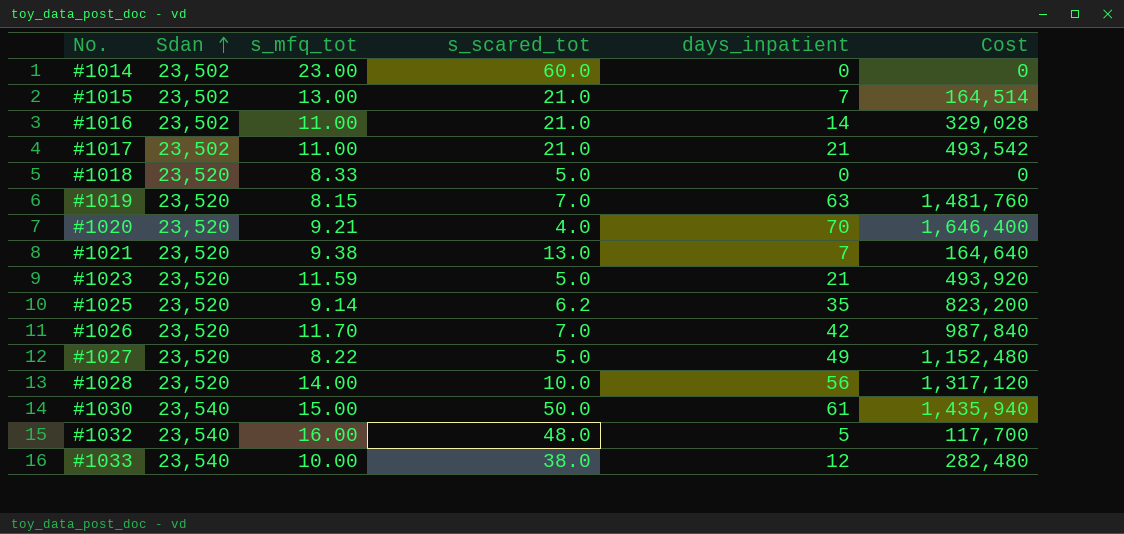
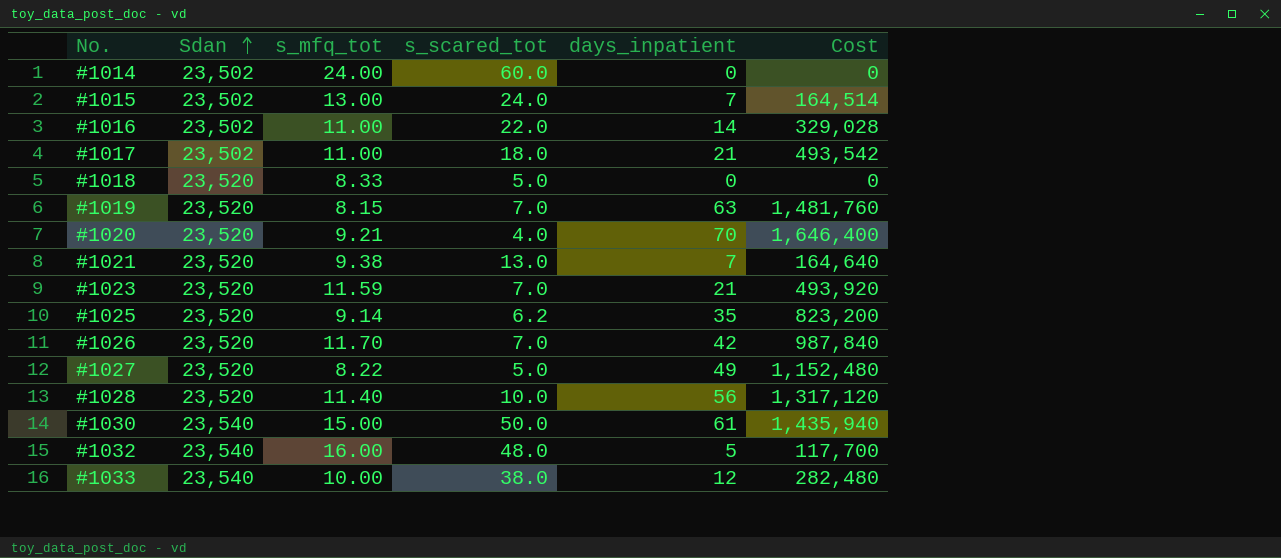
#1014 | s_mfq_tot: 23.00 -> 24.00
#1015 | s_scared_tot: 21.0 -> 24.0
#1016 | s_scared_tot: 21.0 -> 22.0
#1017 | s_scared_tot: 21.0 -> 18.0
#1023 | s_scared_tot: 5.0 -> 7.0
#1028 | s_mfq_tot: 14.00 -> 11.40

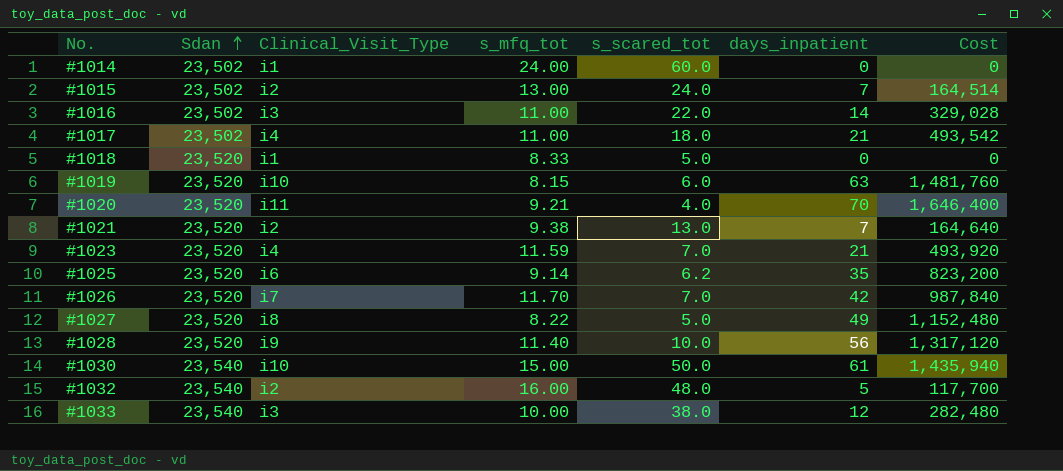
column Clinical_Visit_Type | position: none -> 3
#1019 | s_scared_tot: 7.0 -> 6.0

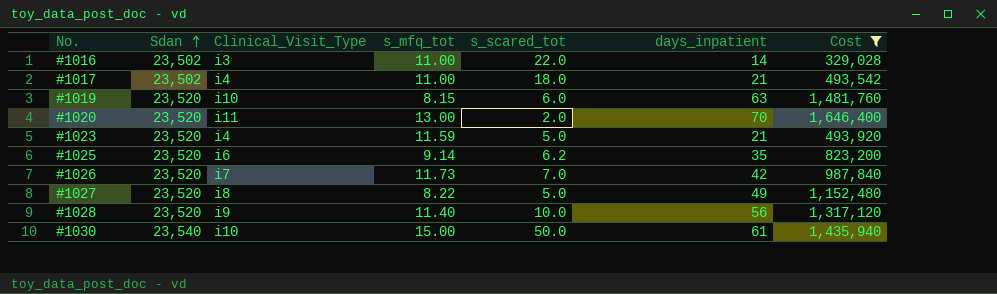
filter: none -> Cost >= 329,028
#1020 | s_mfq_tot: 9.21 -> 13.00
#1020 | s_scared_tot: 4.0 -> 2.0
#1023 | s_scared_tot: 7.0 -> 5.0
#1026 | s_mfq_tot: 11.70 -> 11.73

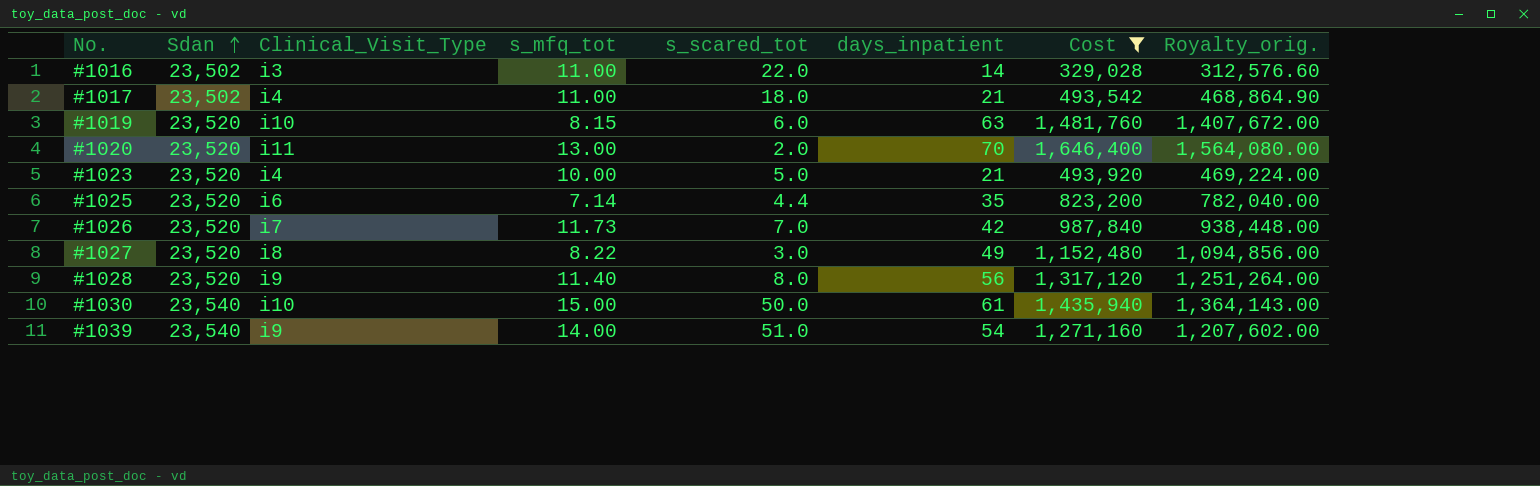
column Royalty_orig. | formula: none -> [Cost] * 0.95
#1023 | s_mfq_tot: 11.59 -> 10.00
#1025 | s_mfq_tot: 9.14 -> 7.14
#1025 | s_scared_tot: 6.2 -> 4.4
#1027 | s_scared_tot: 5.0 -> 3.0
#1028 | s_scared_tot: 10.0 -> 8.0
row #1039: none -> 23,540 | i9 | 14.00 | 51.0 | 54 | 1,271,160 | 1,207,602.00

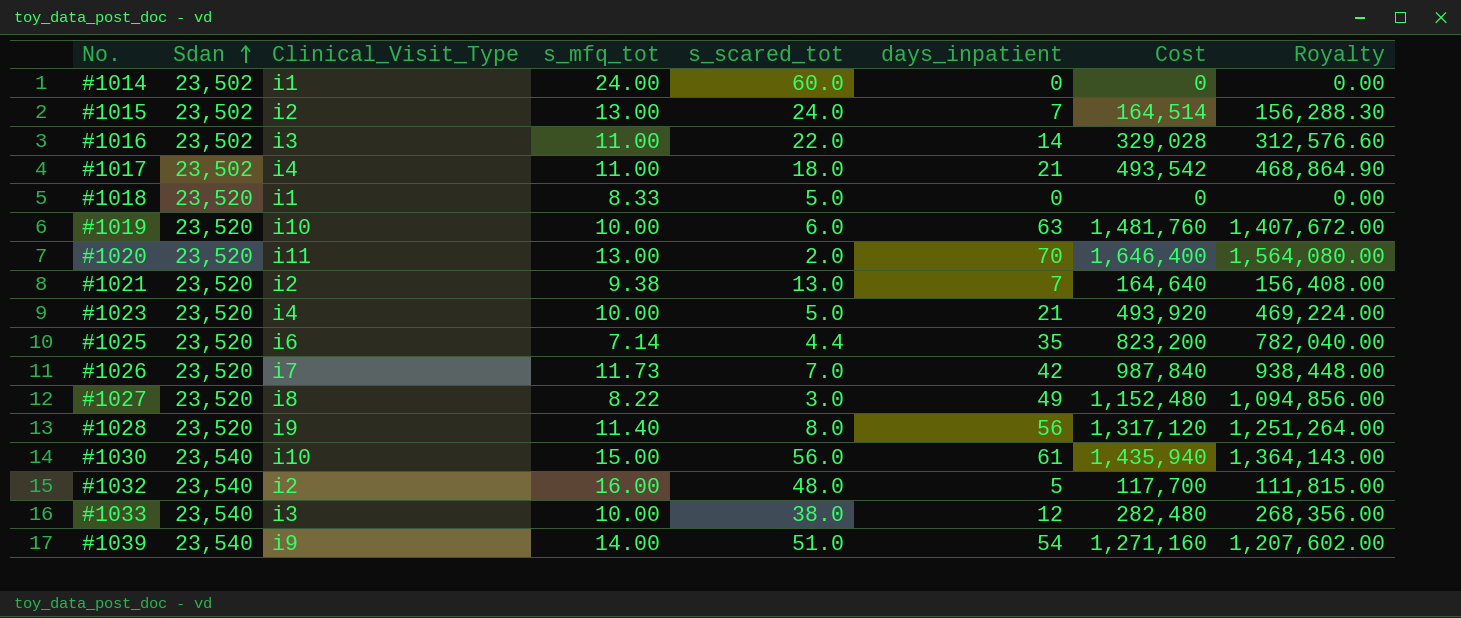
filter: Cost >= 329,028 -> none
column name: Royalty_orig. -> Royalty
#1019 | s_mfq_tot: 8.15 -> 10.00
#1030 | s_scared_tot: 50.0 -> 56.0

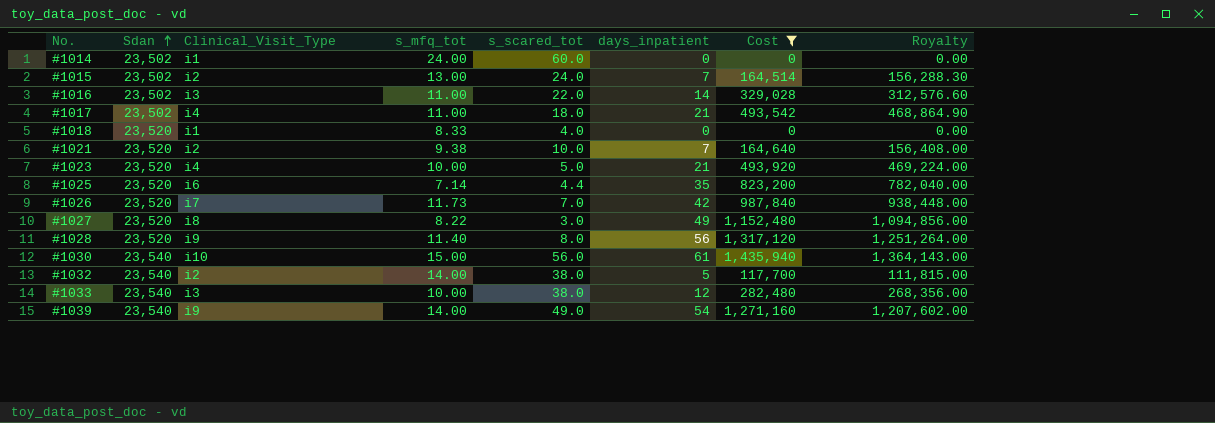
filter: none -> Cost <= 1,435,940
#1018 | s_scared_tot: 5.0 -> 4.0
#1021 | s_scared_tot: 13.0 -> 10.0
#1032 | s_mfq_tot: 16.00 -> 14.00
#1032 | s_scared_tot: 48.0 -> 38.0
#1039 | s_scared_tot: 51.0 -> 49.0

